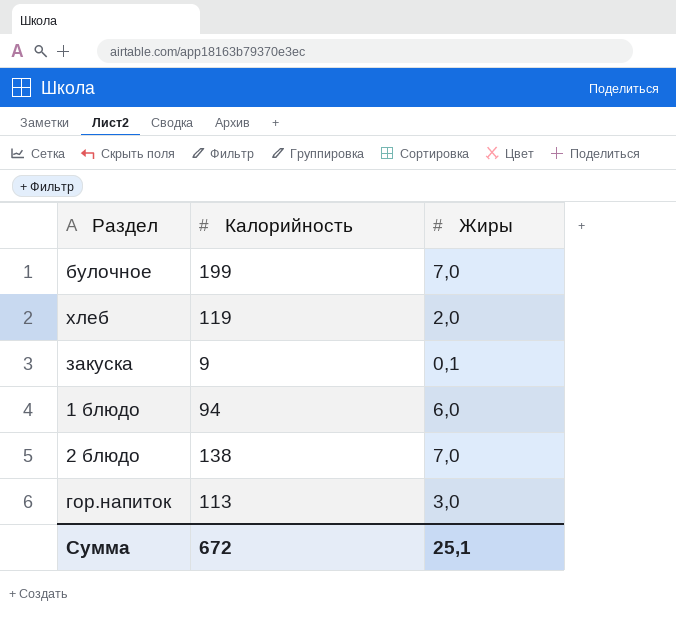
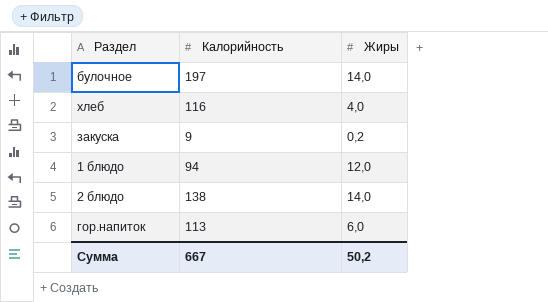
булочное | Калорийность: 199 -> 197
булочное | Жиры: 7,0 -> 14,0
хлеб | Калорийность: 119 -> 116
хлеб | Жиры: 2,0 -> 4,0
закуска | Жиры: 0,1 -> 0,2
1 блюдо | Жиры: 6,0 -> 12,0
2 блюдо | Жиры: 7,0 -> 14,0
гор.напиток | Жиры: 3,0 -> 6,0
Сумма | Калорийность: 672 -> 667
Сумма | Жиры: 25,1 -> 50,2

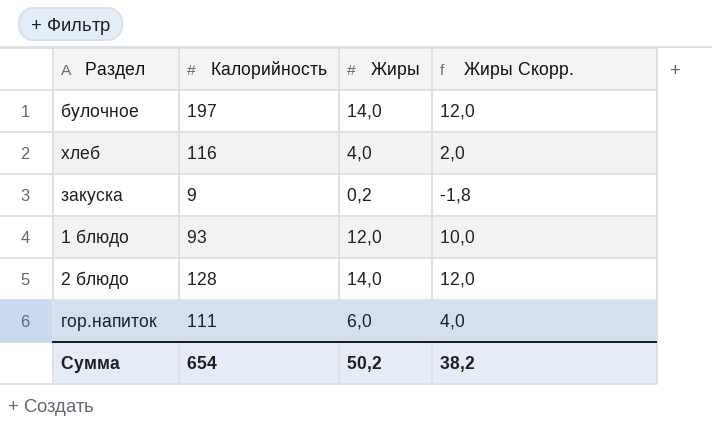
column Жиры Скорр. | formula: none -> [Жиры] - 2
1 блюдо | Калорийность: 94 -> 93
2 блюдо | Калорийность: 138 -> 128
гор.напиток | Калорийность: 113 -> 111
Сумма | Калорийность: 667 -> 654

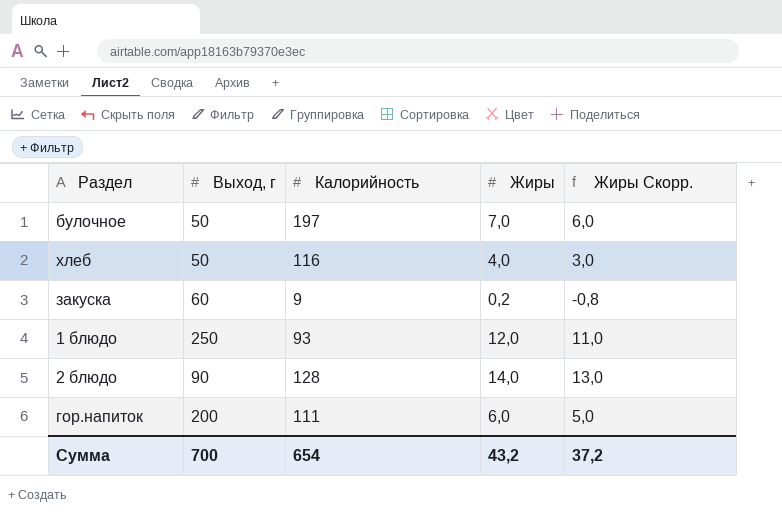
column Выход, г | position: none -> 2
column Жиры Скорр. | formula: [Жиры] - 2 -> [Жиры] - 1
булочное | Жиры: 14,0 -> 7,0
Сумма | Жиры: 50,2 -> 43,2
Сумма | Жиры Скорр.: 38,2 -> 37,2

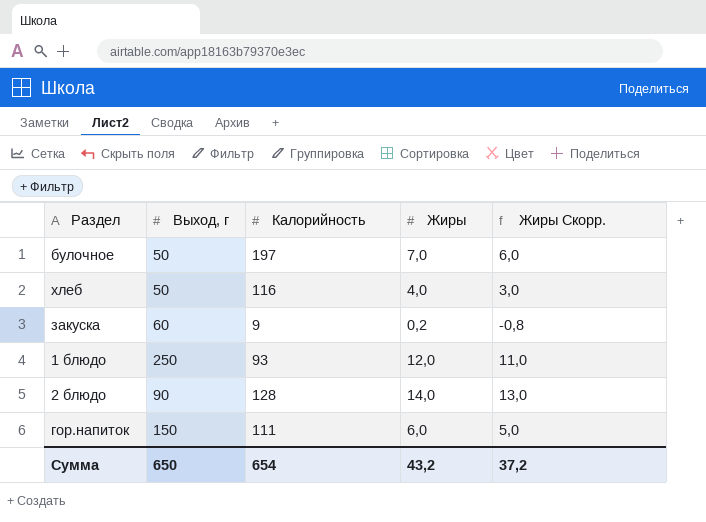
гор.напиток | Выход, г: 200 -> 150
Сумма | Выход, г: 700 -> 650

